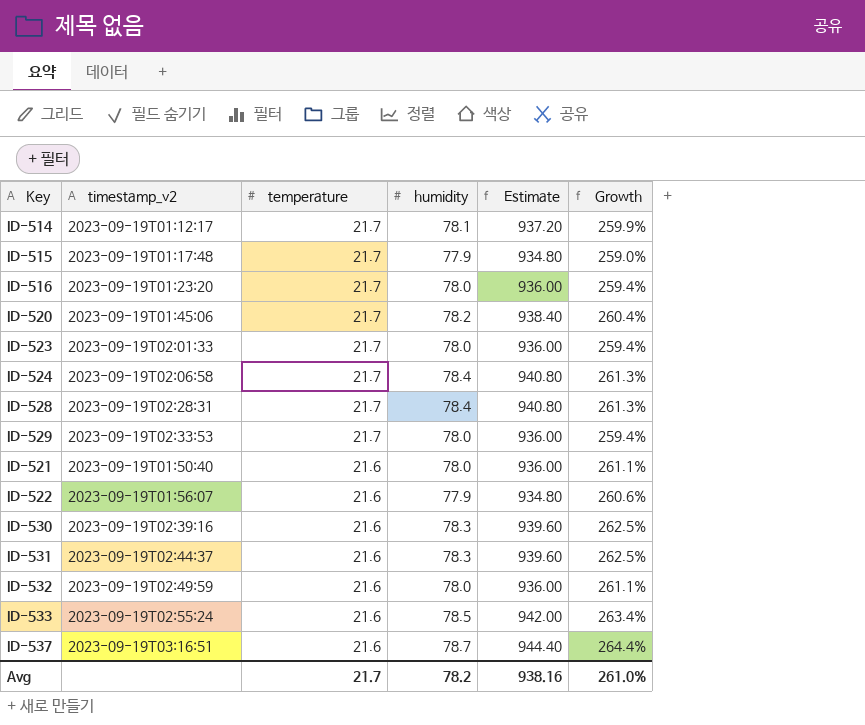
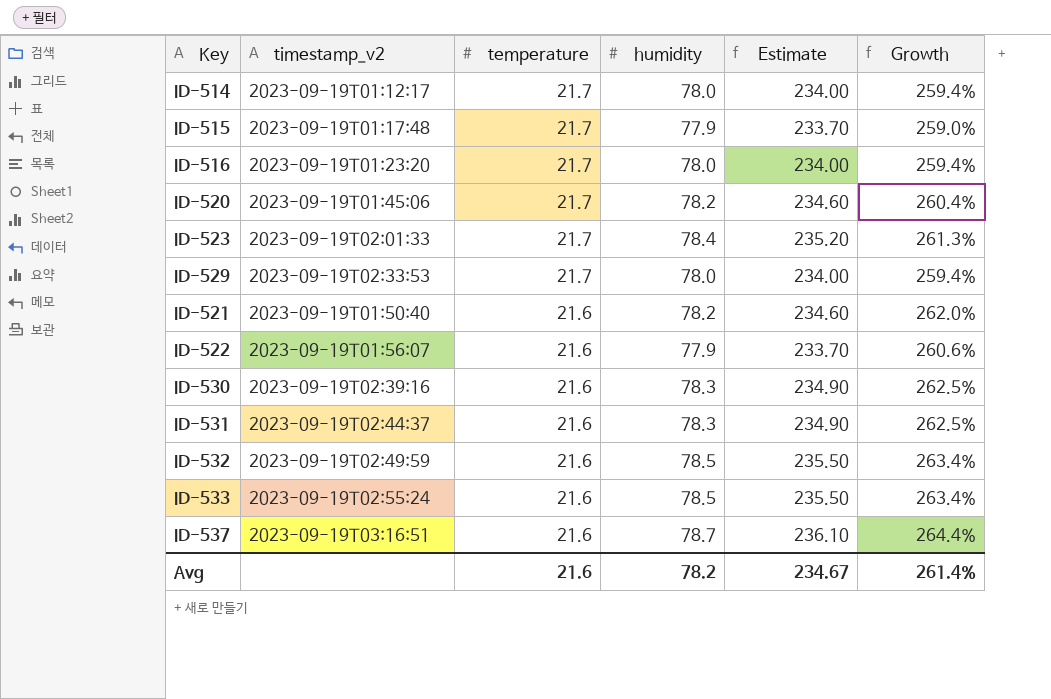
column Estimate | formula: [humidity] * 12 -> [humidity] * 3
row ID-524: 2023-09-19T02:06:58 | 21.7 | 78.4 | 940.80 | 261.3% -> none
row ID-528: 2023-09-19T02:28:31 | 21.7 | 78.4 | 940.80 | 261.3% -> none
ID-514 | humidity: 78.1 -> 78.0
ID-514 | Growth: 259.9% -> 259.4%
ID-523 | humidity: 78.0 -> 78.4
ID-523 | Growth: 259.4% -> 261.3%
ID-521 | humidity: 78.0 -> 78.2
ID-521 | Growth: 261.1% -> 262.0%
ID-532 | humidity: 78.0 -> 78.5
ID-532 | Growth: 261.1% -> 263.4%
Avg | temperature: 21.7 -> 21.6
Avg | Estimate: 938.16 -> 234.67
Avg | Growth: 261.0% -> 261.4%

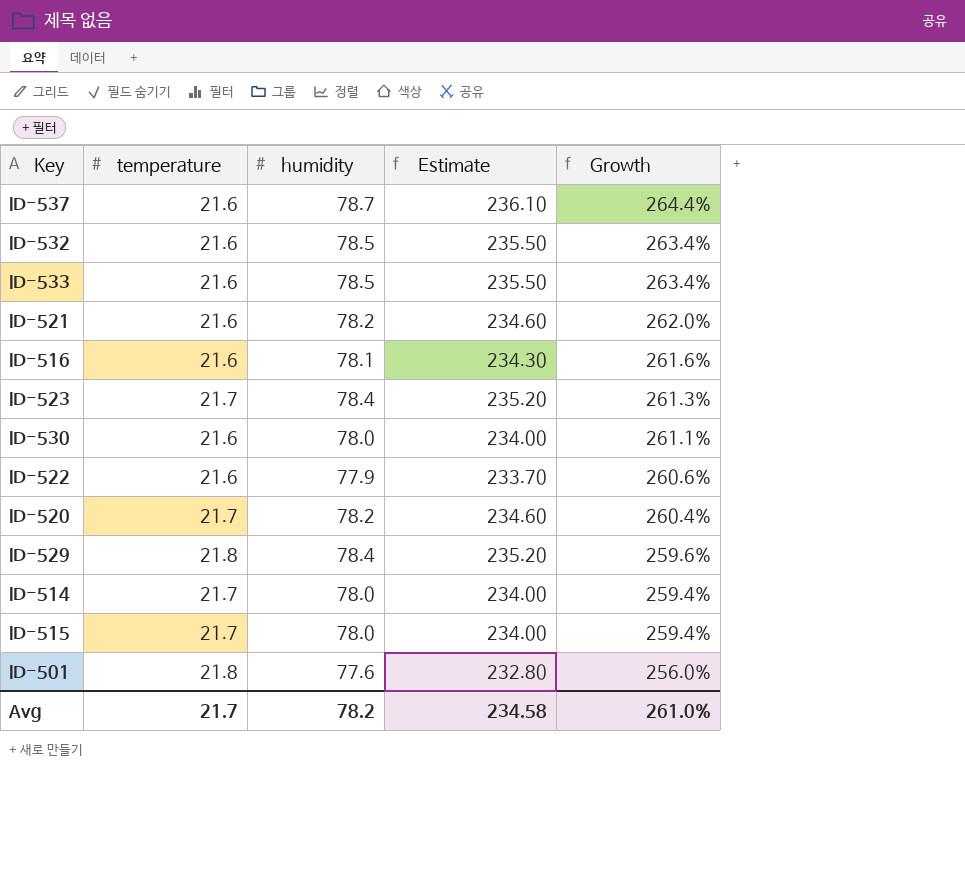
row order: temperature descending -> Growth descending
column timestamp_v2 | position: 2 -> none
row ID-531: 2023-09-19T02:44:37 | 21.6 | 78.3 | 234.90 | 262.5% -> none
ID-516 | temperature: 21.7 -> 21.6
ID-516 | humidity: 78.0 -> 78.1
ID-516 | Estimate: 234.00 -> 234.30
ID-516 | Growth: 259.4% -> 261.6%
ID-530 | humidity: 78.3 -> 78.0
ID-530 | Estimate: 234.90 -> 234.00
ID-530 | Growth: 262.5% -> 261.1%
ID-529 | temperature: 21.7 -> 21.8
ID-529 | humidity: 78.0 -> 78.4
ID-529 | Estimate: 234.00 -> 235.20
ID-529 | Growth: 259.4% -> 259.6%
ID-515 | humidity: 77.9 -> 78.0
ID-515 | Estimate: 233.70 -> 234.00
ID-515 | Growth: 259.0% -> 259.4%
row ID-501: none -> 21.8 | 77.6 | 232.80 | 256.0%
Avg | temperature: 21.6 -> 21.7
Avg | Estimate: 234.67 -> 234.58
Avg | Growth: 261.4% -> 261.0%

